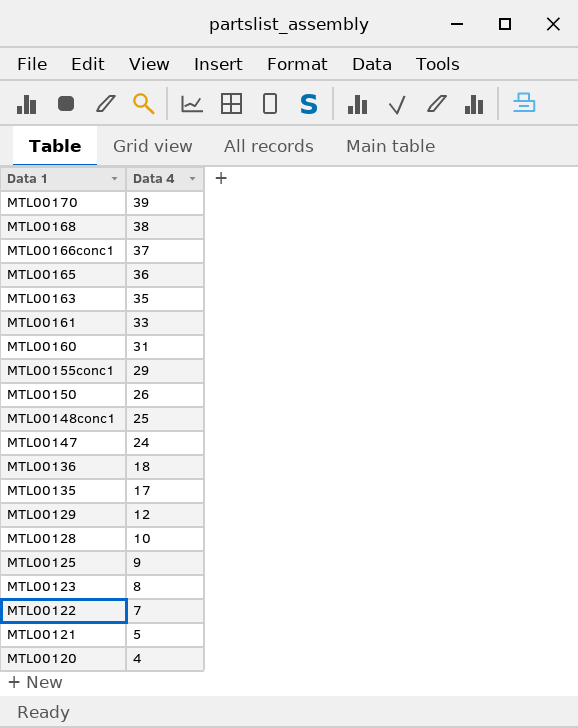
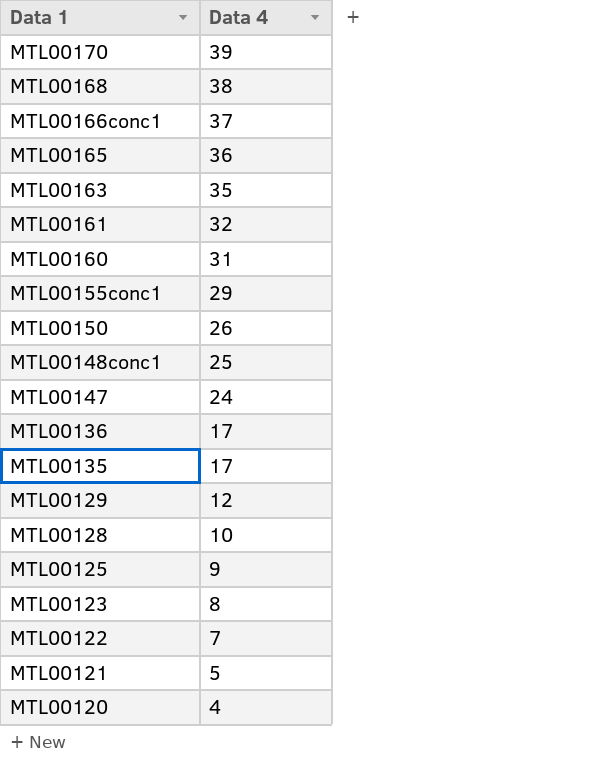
MTL00161 | Data 4: 33 -> 32
MTL00136 | Data 4: 18 -> 17

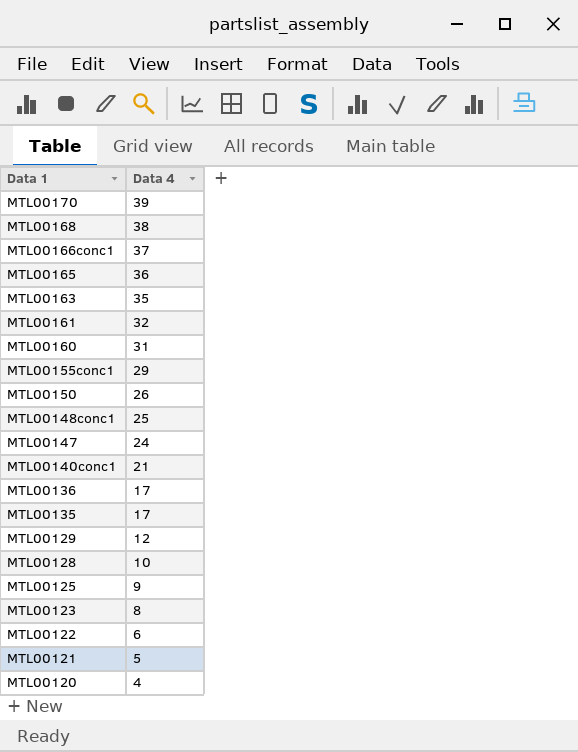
row MTL00140conc1: none -> 21
MTL00122 | Data 4: 7 -> 6

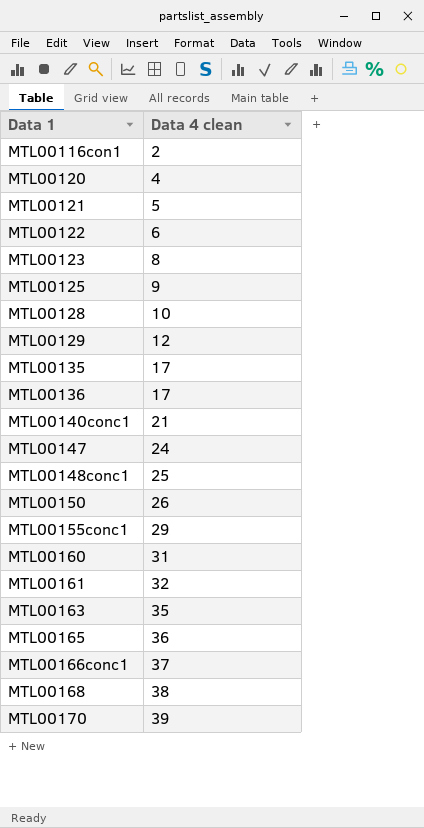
row order: Data 1 descending -> Data 1 ascending
column name: Data 4 -> Data 4 clean
row MTL00116con1: none -> 2

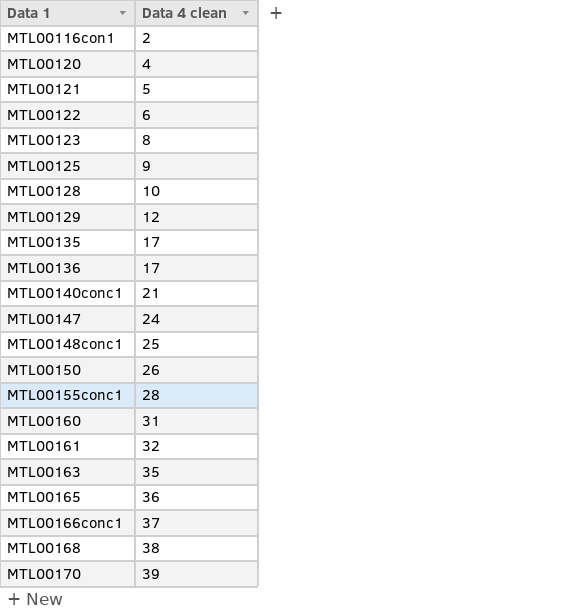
MTL00155conc1 | Data 4 clean: 29 -> 28

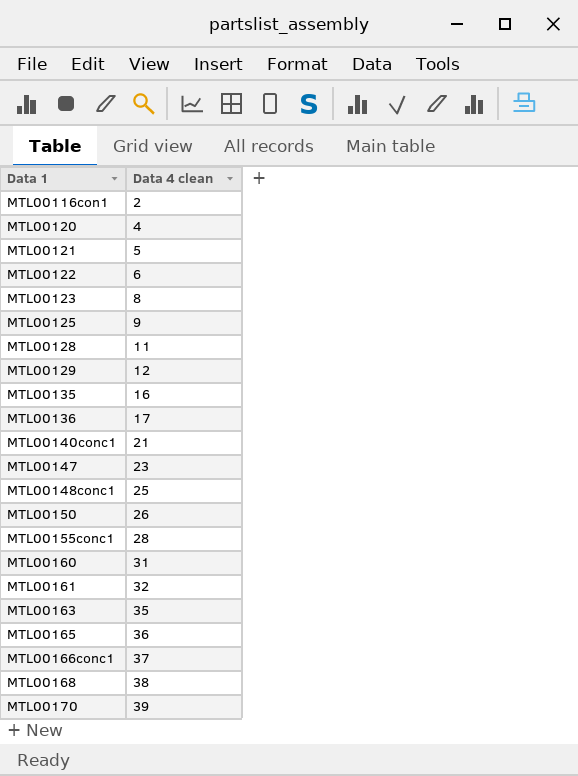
MTL00128 | Data 4 clean: 10 -> 11
MTL00135 | Data 4 clean: 17 -> 16
MTL00147 | Data 4 clean: 24 -> 23

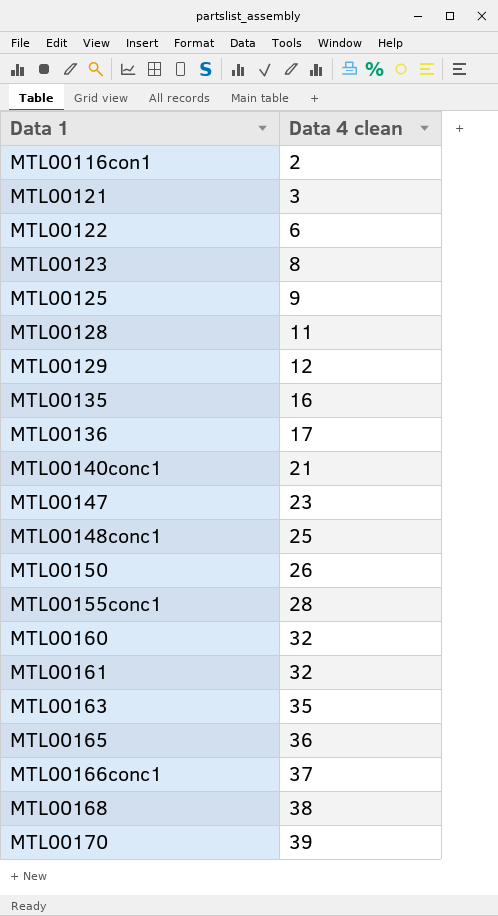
row MTL00120: 4 -> none
MTL00121 | Data 4 clean: 5 -> 3
MTL00160 | Data 4 clean: 31 -> 32

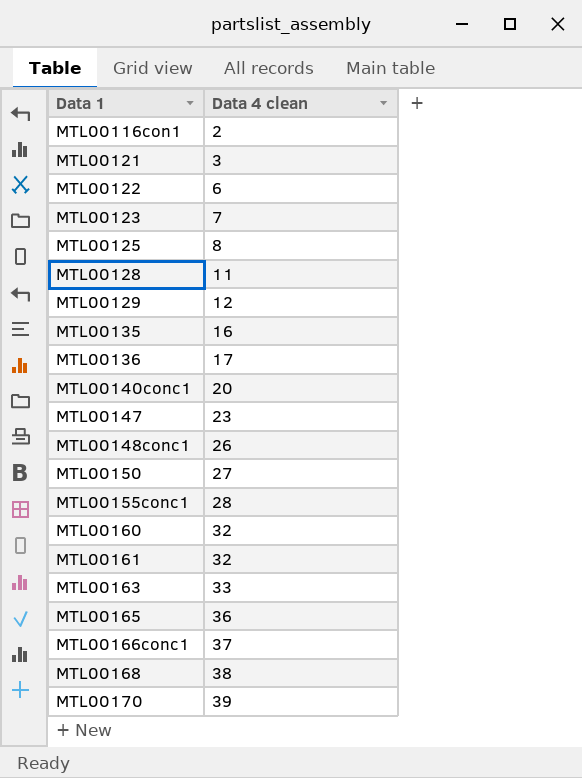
MTL00123 | Data 4 clean: 8 -> 7
MTL00125 | Data 4 clean: 9 -> 8
MTL00140conc1 | Data 4 clean: 21 -> 20
MTL00148conc1 | Data 4 clean: 25 -> 26
MTL00150 | Data 4 clean: 26 -> 27
MTL00163 | Data 4 clean: 35 -> 33

